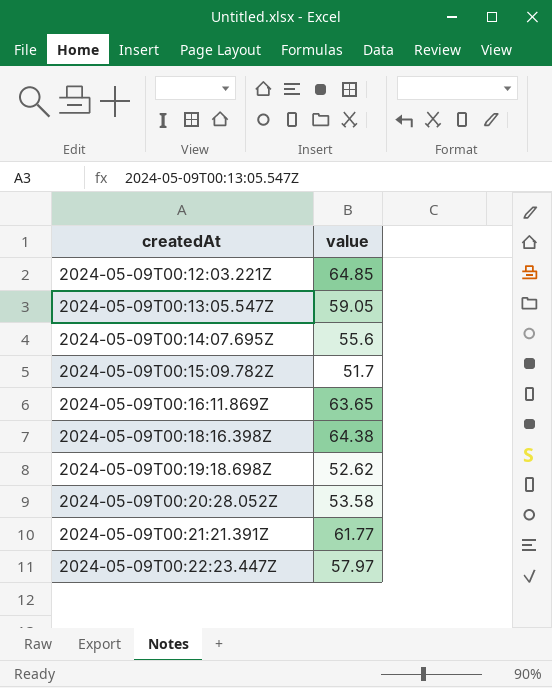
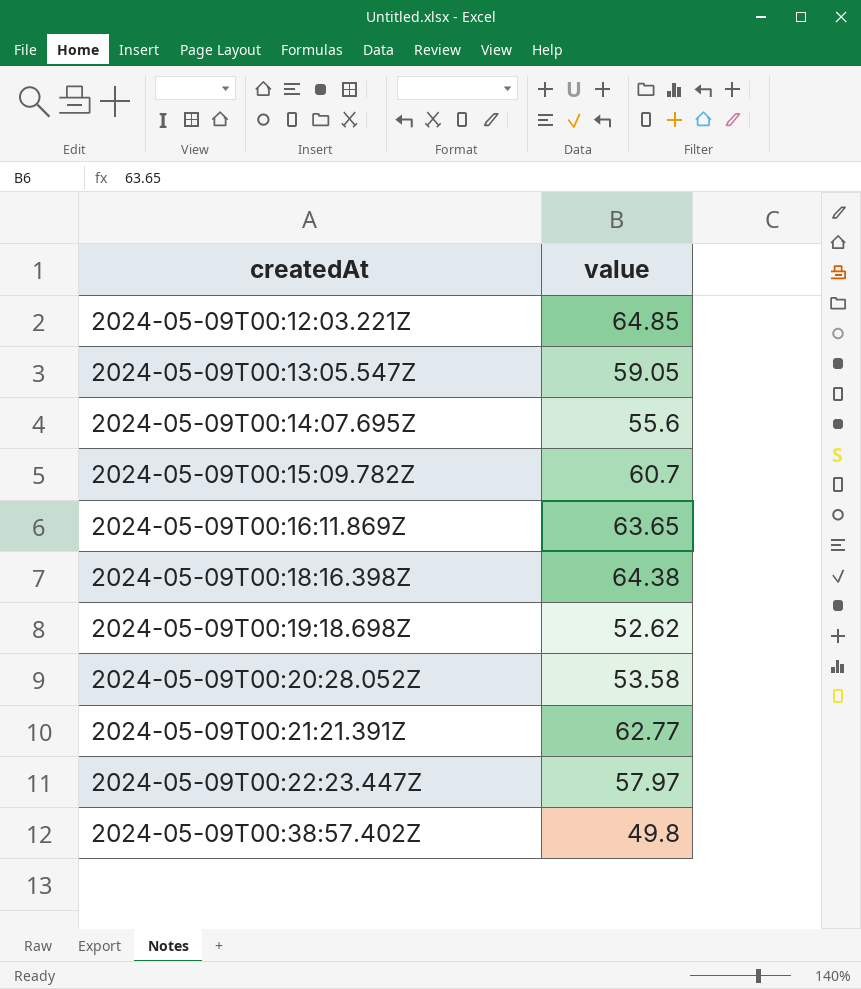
2024-05-09T00:15:09.782Z | value: 51.7 -> 60.7
2024-05-09T00:21:21.391Z | value: 61.77 -> 62.77
row 2024-05-09T00:38:57.402Z: none -> 49.8

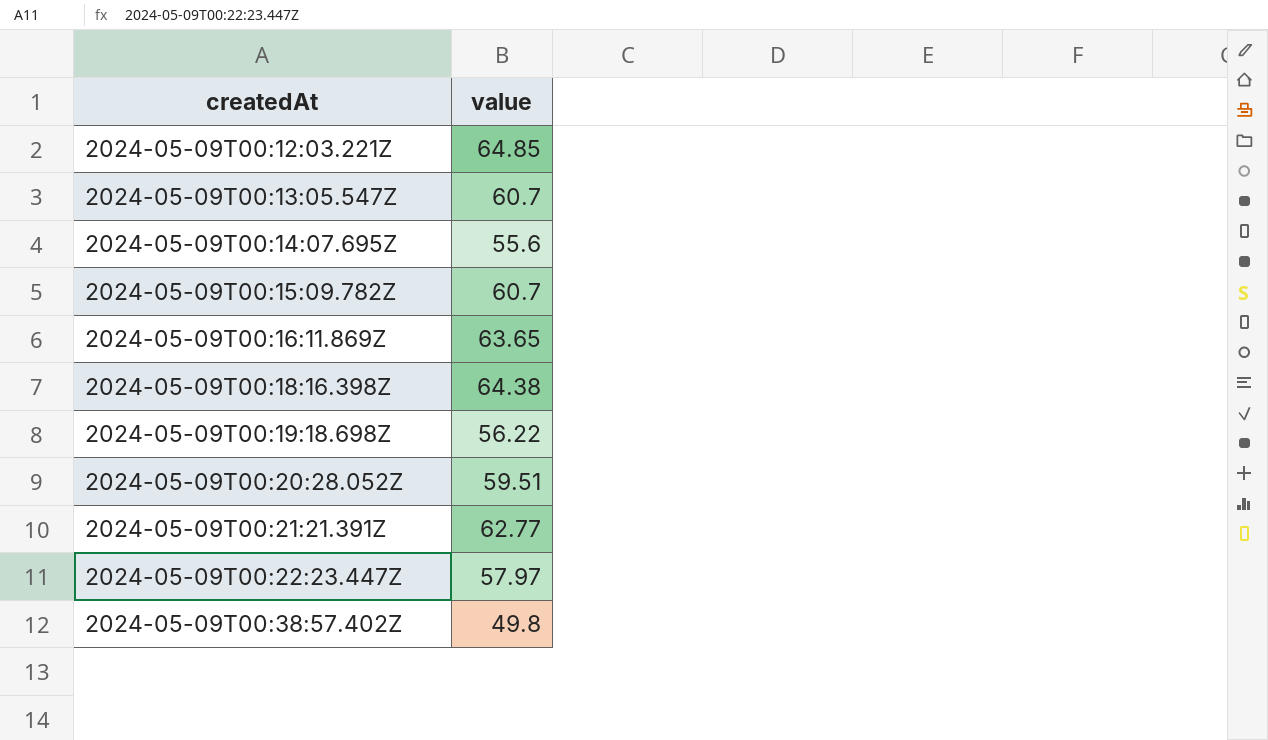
2024-05-09T00:13:05.547Z | value: 59.05 -> 60.7
2024-05-09T00:19:18.698Z | value: 52.62 -> 56.22
2024-05-09T00:20:28.052Z | value: 53.58 -> 59.51

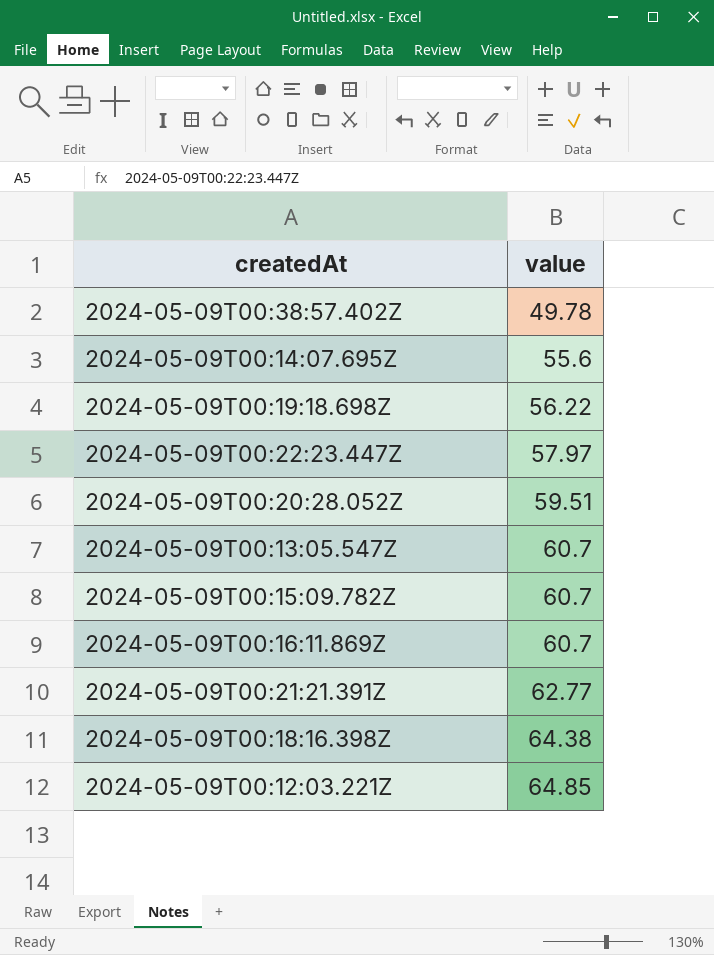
row order: createdAt ascending -> value ascending
2024-05-09T00:38:57.402Z | value: 49.8 -> 49.78
2024-05-09T00:16:11.869Z | value: 63.65 -> 60.7

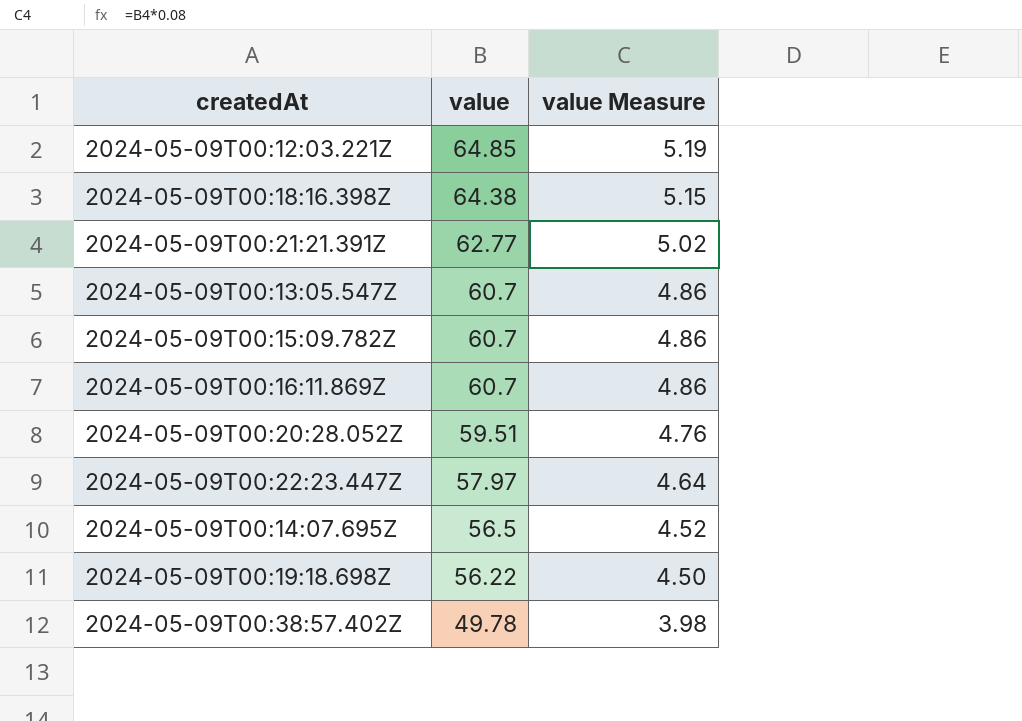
row order: value ascending -> value descending
column value Measure | formula: none -> [value] * 0.08
2024-05-09T00:14:07.695Z | value: 55.6 -> 56.5

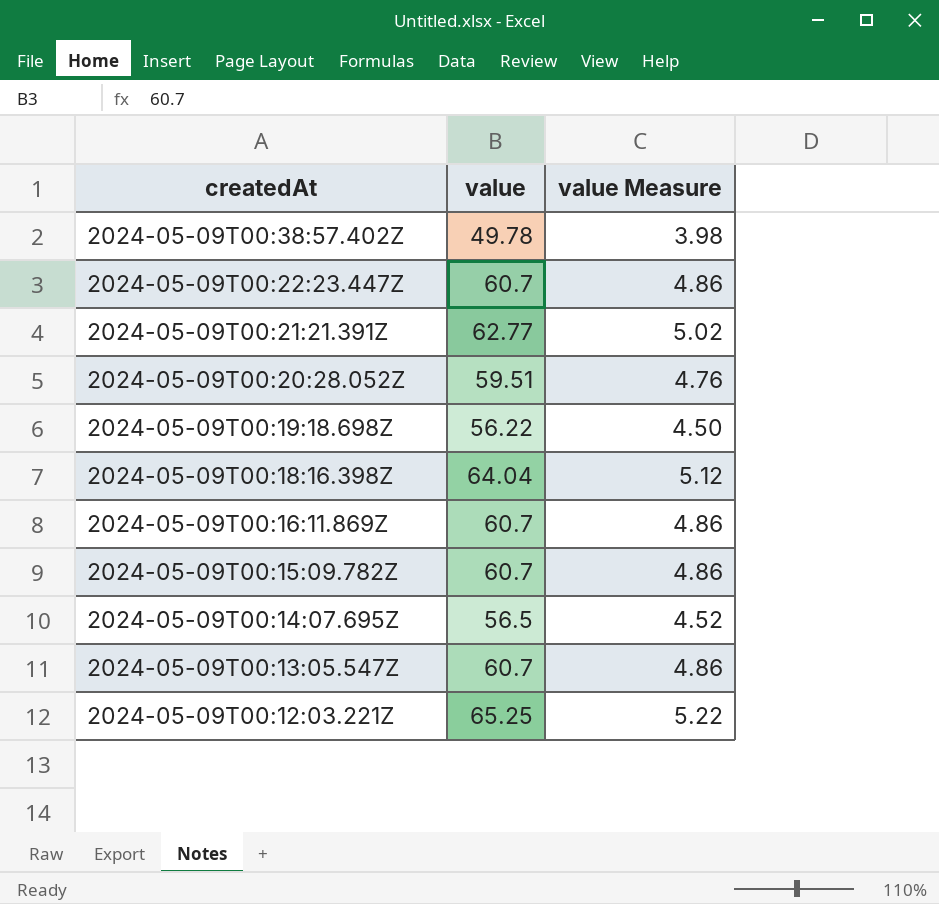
row order: value descending -> createdAt descending
2024-05-09T00:22:23.447Z | value: 57.97 -> 60.7
2024-05-09T00:22:23.447Z | value Measure: 4.64 -> 4.86
2024-05-09T00:18:16.398Z | value: 64.38 -> 64.04
2024-05-09T00:18:16.398Z | value Measure: 5.15 -> 5.12
2024-05-09T00:12:03.221Z | value: 64.85 -> 65.25
2024-05-09T00:12:03.221Z | value Measure: 5.19 -> 5.22

